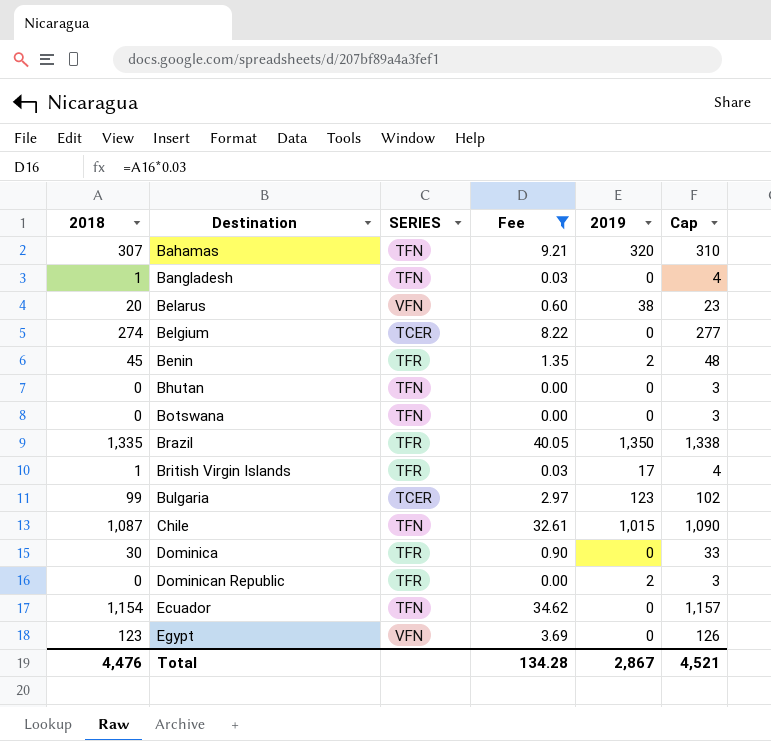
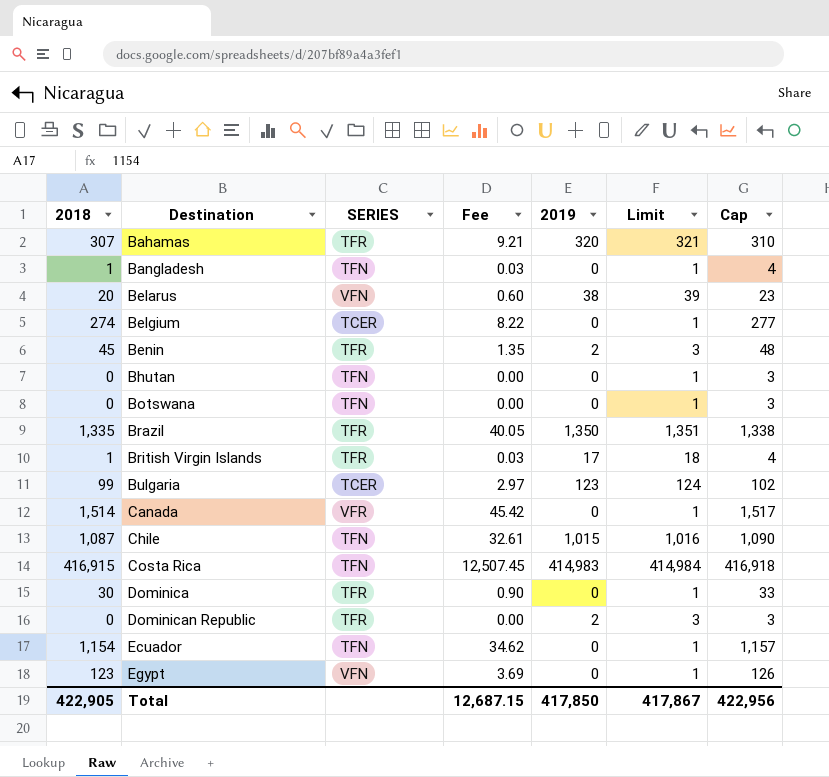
filter: Fee <= 40.05 -> none
column Limit | formula: none -> [2019] + 1
Bahamas | SERIES: TFN -> TFR
Total | 2018: 4,476 -> 422,905
Total | Fee: 134.28 -> 12,687.15
Total | 2019: 2,867 -> 417,850
Total | Cap: 4,521 -> 422,956

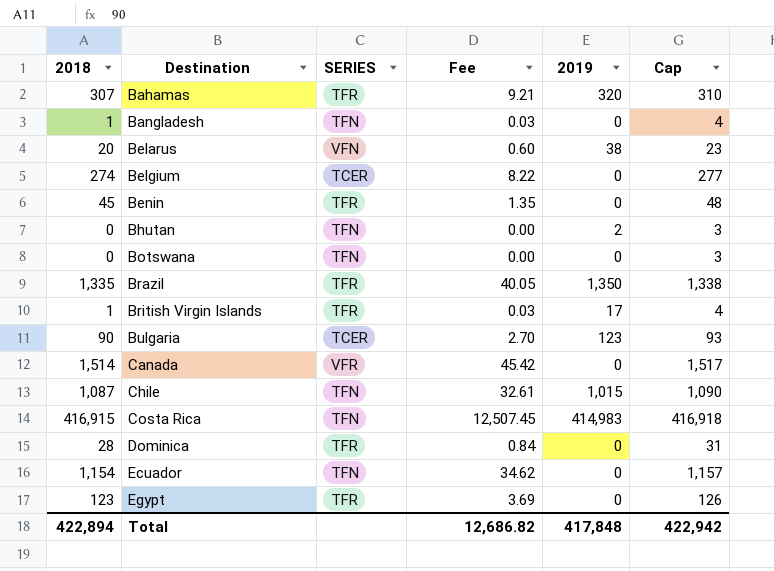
column Limit | formula: [2019] + 1 -> none
row Dominican Republic: 0 | TFR | 0.00 | 2 | 3 | 3 -> none
Benin | 2019: 2 -> 0
Bhutan | 2019: 0 -> 2
Bulgaria | 2018: 99 -> 90
Bulgaria | Fee: 2.97 -> 2.70
Bulgaria | Cap: 102 -> 93
Dominica | 2018: 30 -> 28
Dominica | Fee: 0.90 -> 0.84
Dominica | Cap: 33 -> 31
Egypt | SERIES: VFN -> TFR
Total | 2018: 422,905 -> 422,894
Total | Fee: 12,687.15 -> 12,686.82
Total | 2019: 417,850 -> 417,848
Total | Cap: 422,956 -> 422,942

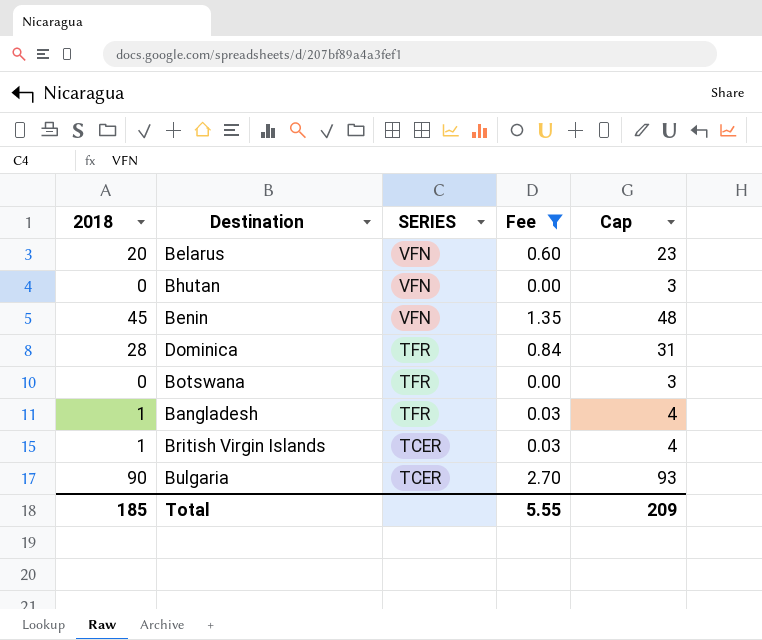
filter: none -> Fee <= 2.70
row order: Destination ascending -> SERIES descending
column 2019 | position: 5 -> none
Bhutan | SERIES: TFN -> VFN
Benin | SERIES: TFR -> VFN
Botswana | SERIES: TFN -> TFR
Bangladesh | SERIES: TFN -> TFR
British Virgin Islands | SERIES: TFR -> TCER
Total | 2018: 422,894 -> 185
Total | Fee: 12,686.82 -> 5.55
Total | Cap: 422,942 -> 209

